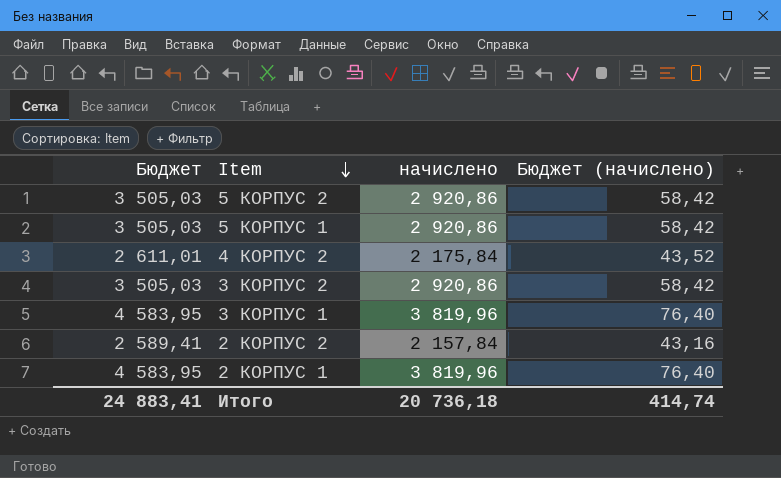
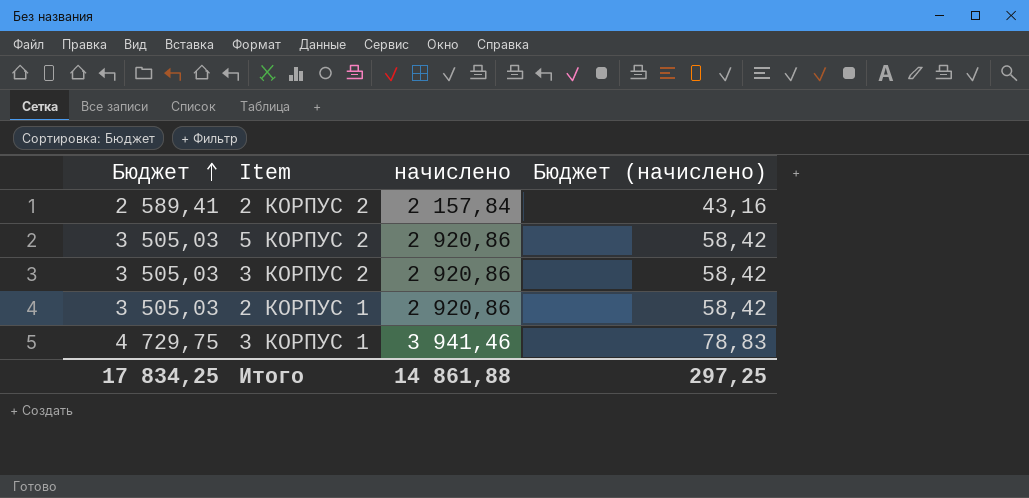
row order: Item descending -> Бюджет ascending
row 5 КОРПУС 1: 3 505,03 | 2 920,86 | 58,42 -> none
row 4 КОРПУС 2: 2 611,01 | 2 175,84 | 43,52 -> none
2 КОРПУС 1 | Бюджет: 4 583,95 -> 3 505,03
2 КОРПУС 1 | начислено: 3 819,96 -> 2 920,86
2 КОРПУС 1 | Бюджет (начислено): 76,40 -> 58,42
3 КОРПУС 1 | Бюджет: 4 583,95 -> 4 729,75
3 КОРПУС 1 | начислено: 3 819,96 -> 3 941,46
3 КОРПУС 1 | Бюджет (начислено): 76,40 -> 78,83
Итого | Бюджет: 24 883,41 -> 17 834,25
Итого | начислено: 20 736,18 -> 14 861,88
Итого | Бюджет (начислено): 414,74 -> 297,25

